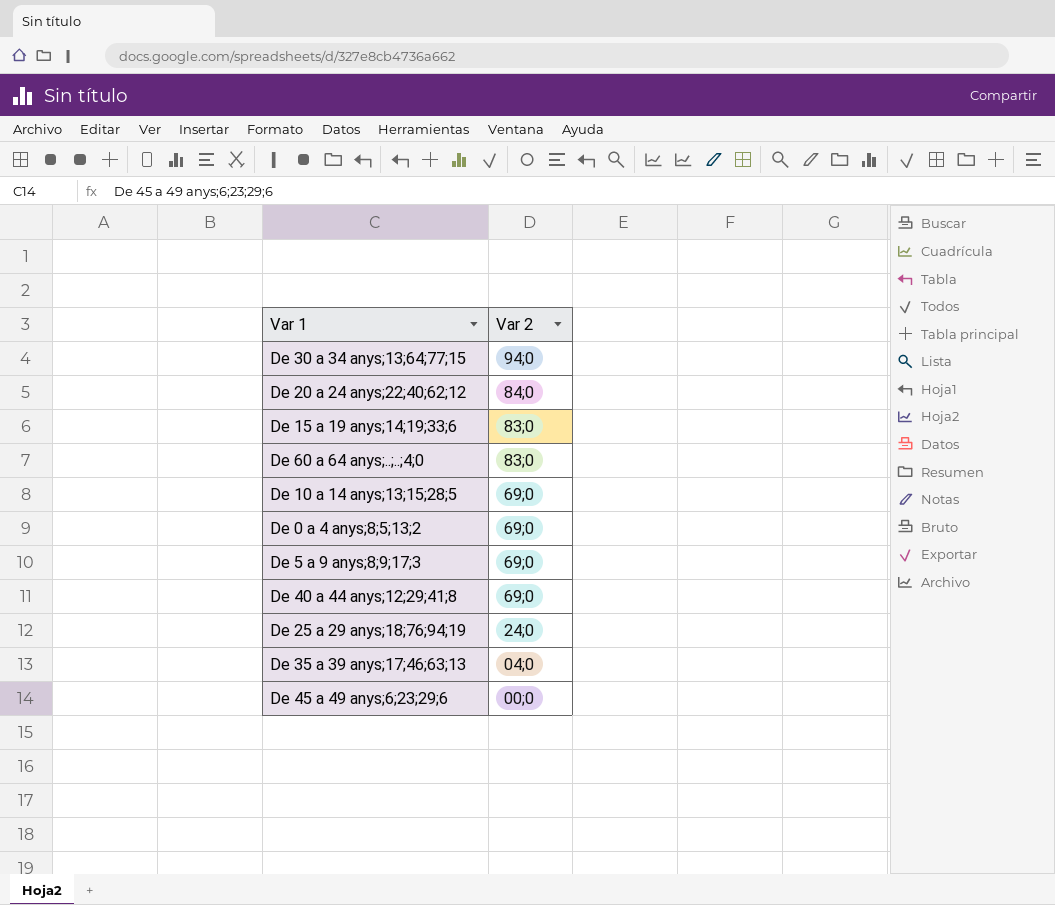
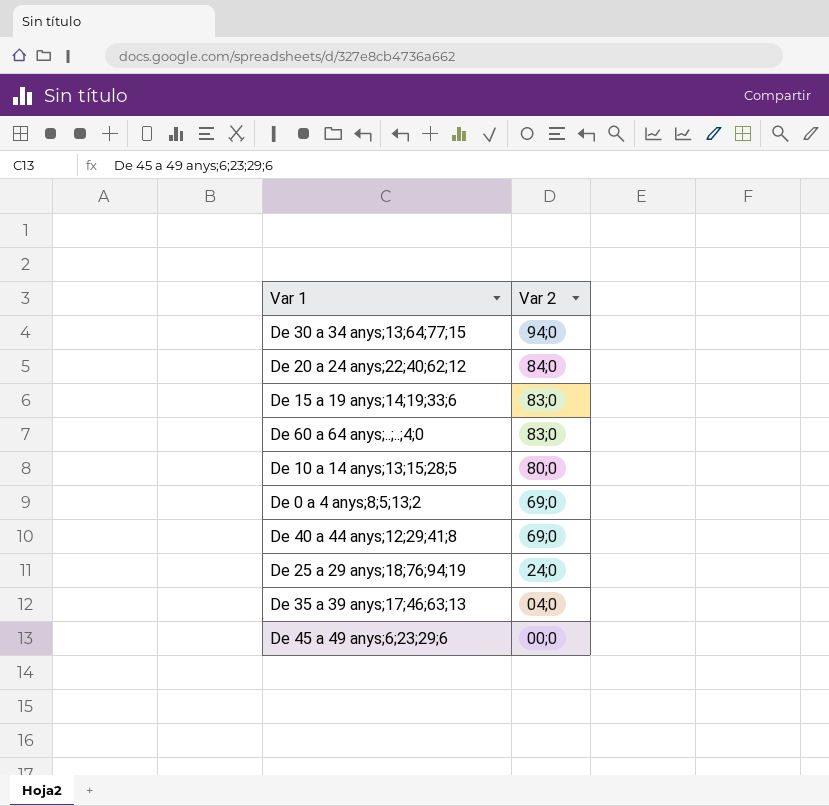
row De 5 a 9 anys;8;9;17;3: 69;0 -> none
De 10 a 14 anys;13;15;28;5 | Var 2: 69;0 -> 80;0

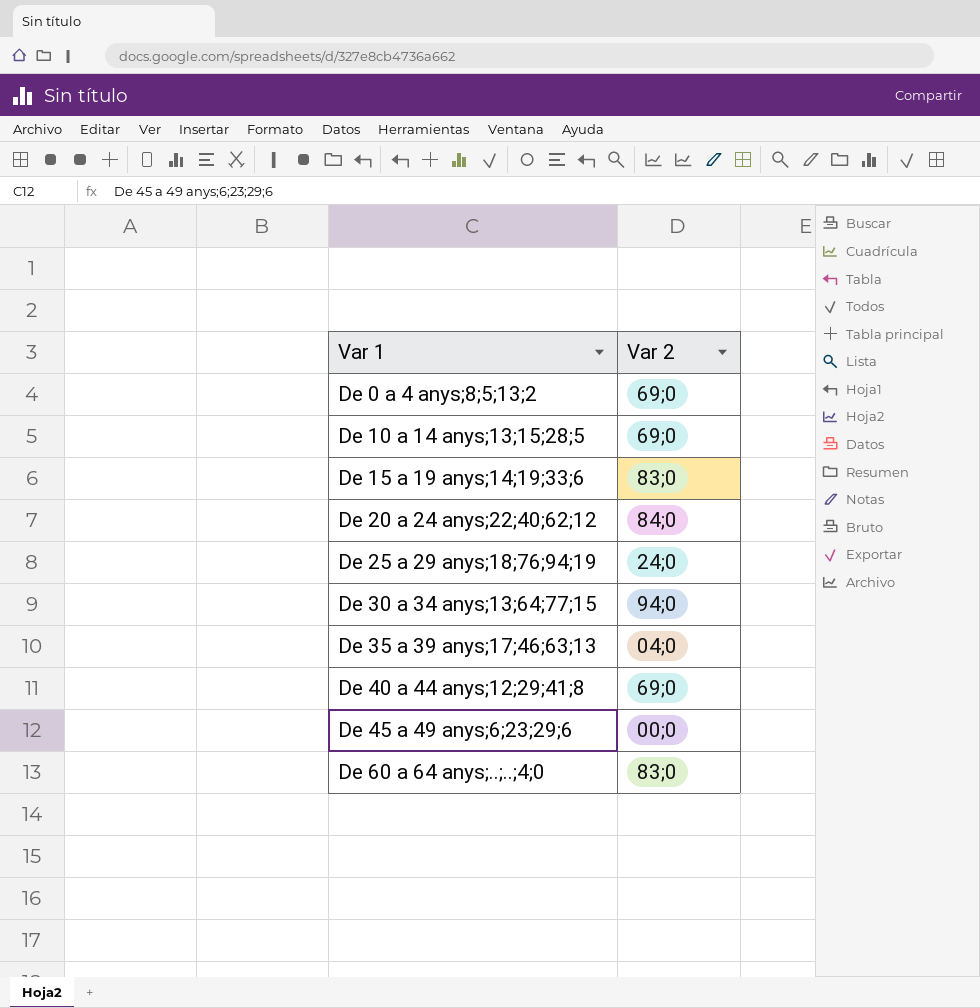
row order: Var 2 descending -> Var 1 ascending
De 10 a 14 anys;13;15;28;5 | Var 2: 80;0 -> 69;0

